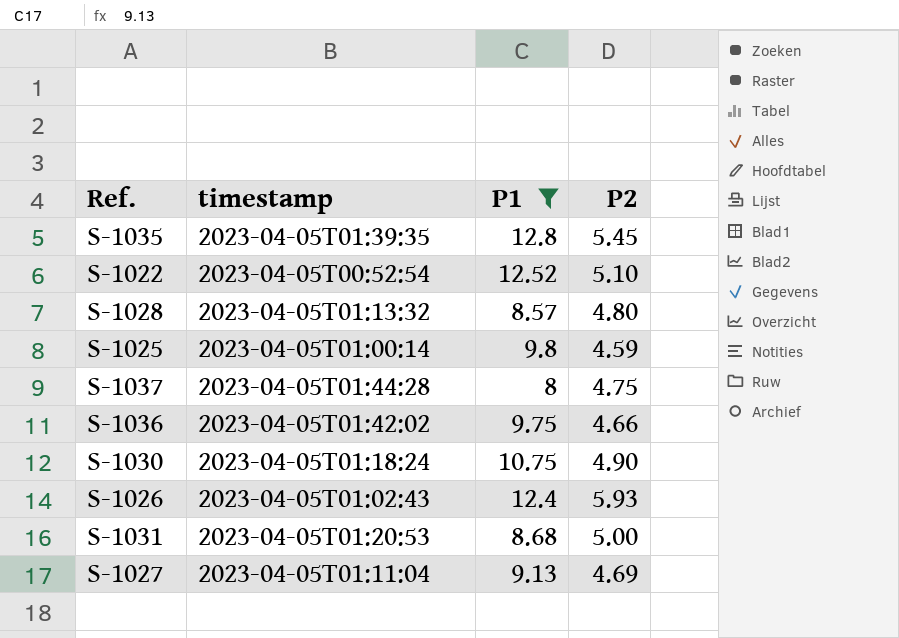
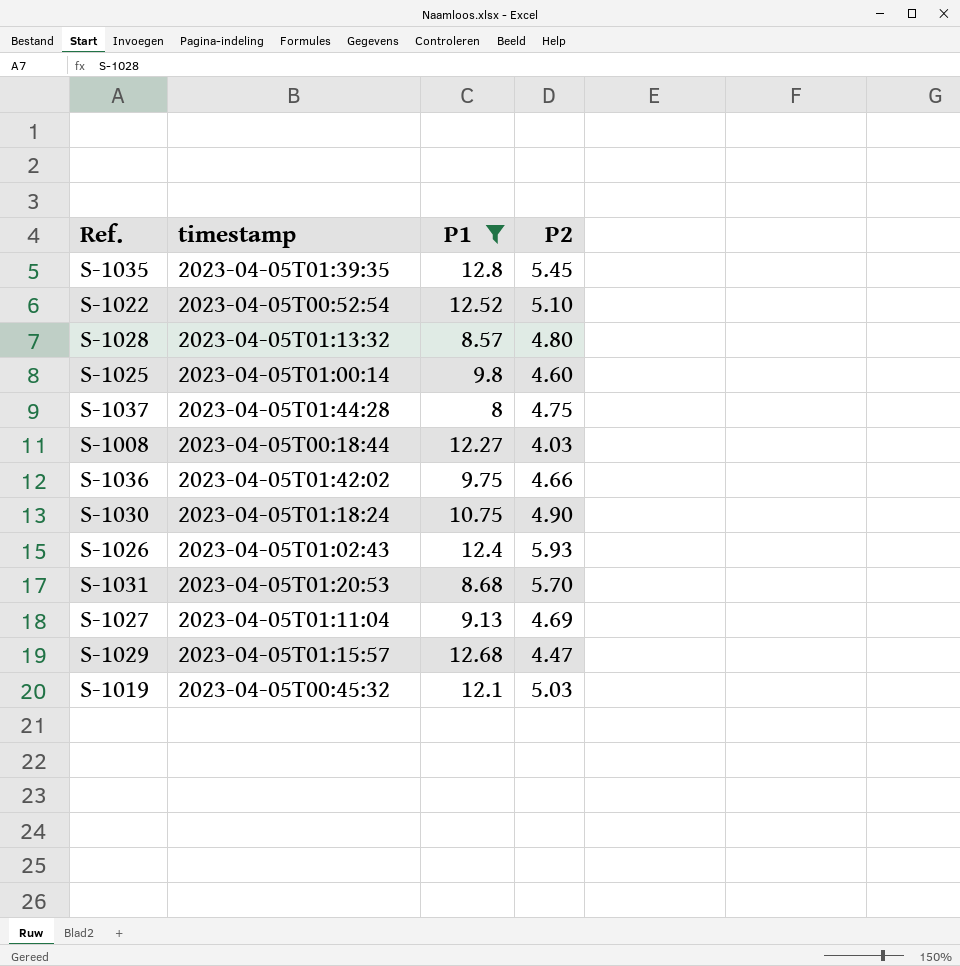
S-1025 | P2: 4.59 -> 4.60
row S-1008: none -> 2023-04-05T00:18:44 | 12.27 | 4.03
S-1031 | P2: 5.00 -> 5.70
row S-1029: none -> 2023-04-05T01:15:57 | 12.68 | 4.47
row S-1019: none -> 2023-04-05T00:45:32 | 12.1 | 5.03

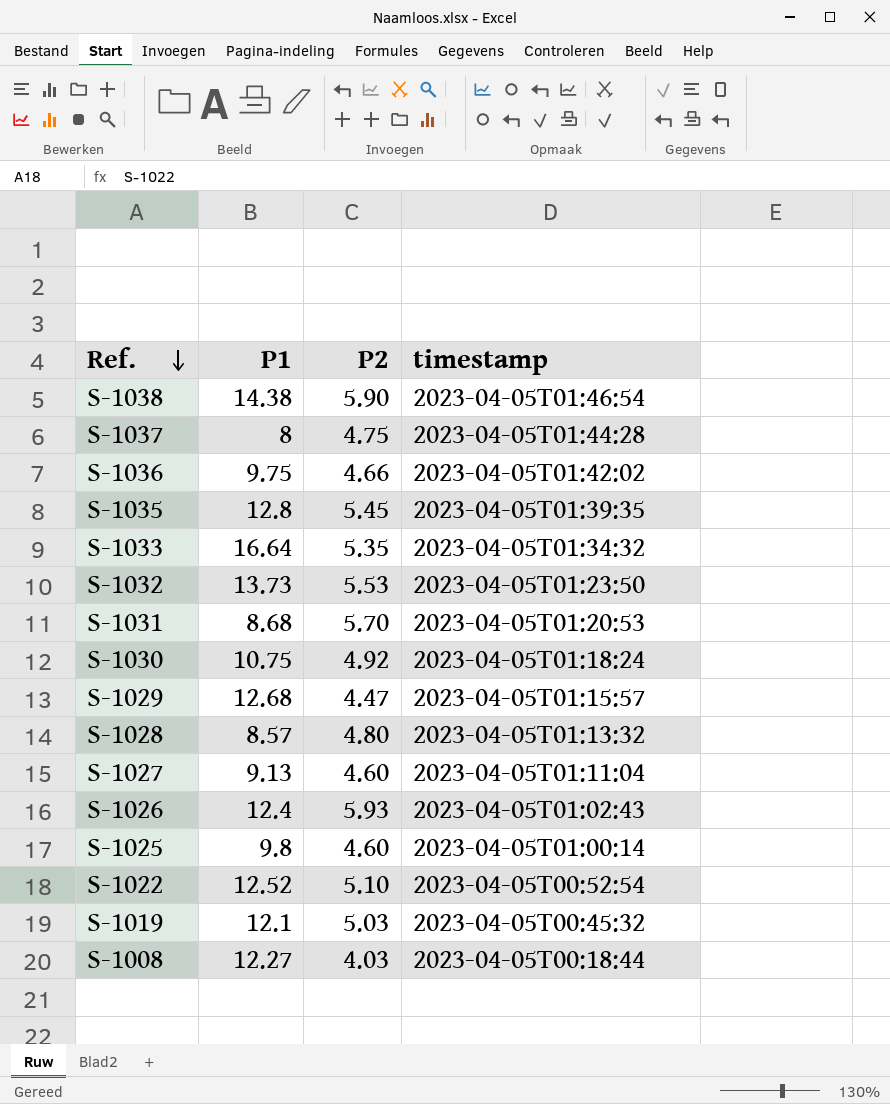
filter: P1 <= 12.8 -> none
row order: none -> Ref. descending
column timestamp | position: 2 -> 4
S-1030 | P2: 4.90 -> 4.92
S-1027 | P2: 4.69 -> 4.60

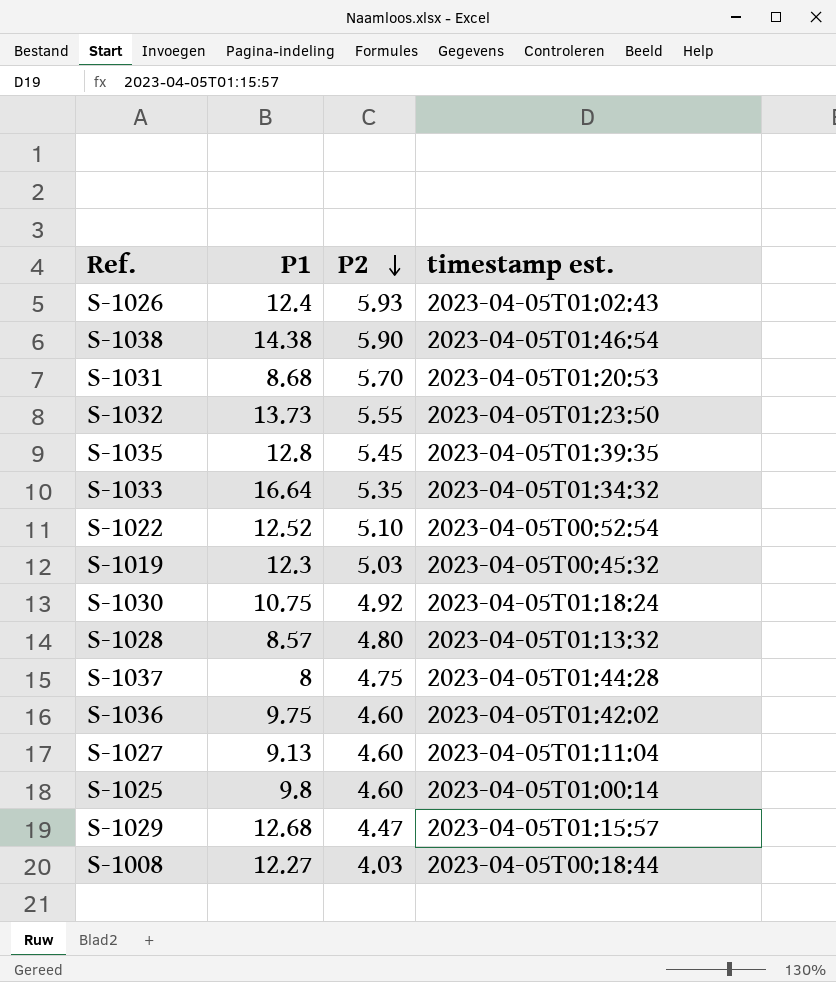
row order: Ref. descending -> P2 descending
column name: timestamp -> timestamp est.
S-1032 | P2: 5.53 -> 5.55
S-1019 | P1: 12.1 -> 12.3
S-1036 | P2: 4.66 -> 4.60

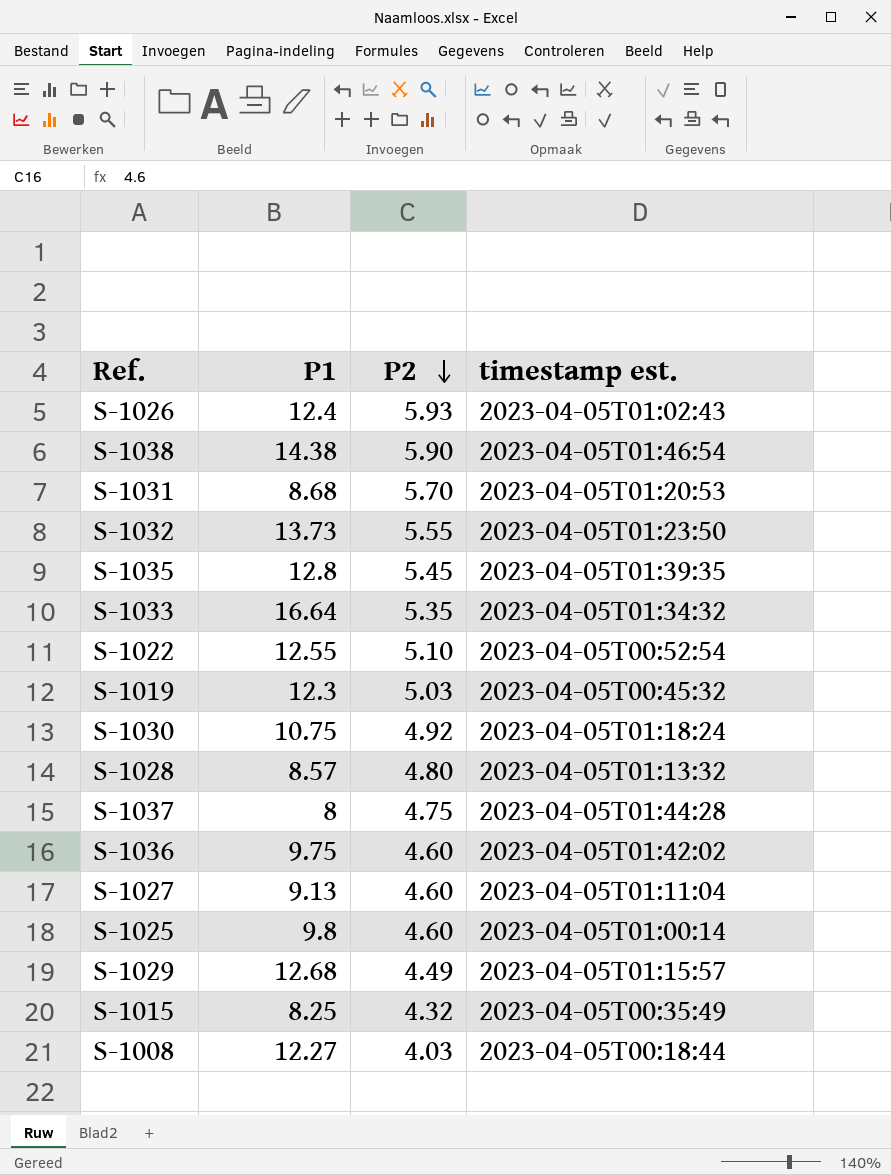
S-1022 | P1: 12.52 -> 12.55
S-1029 | P2: 4.47 -> 4.49
row S-1015: none -> 8.25 | 4.32 | 2023-04-05T00:35:49

